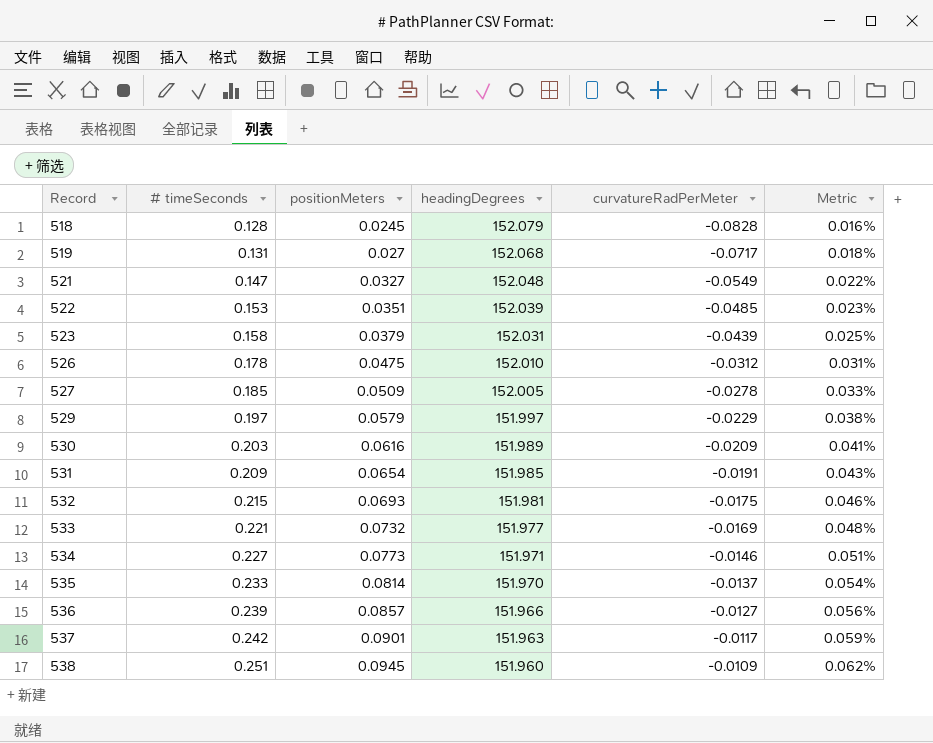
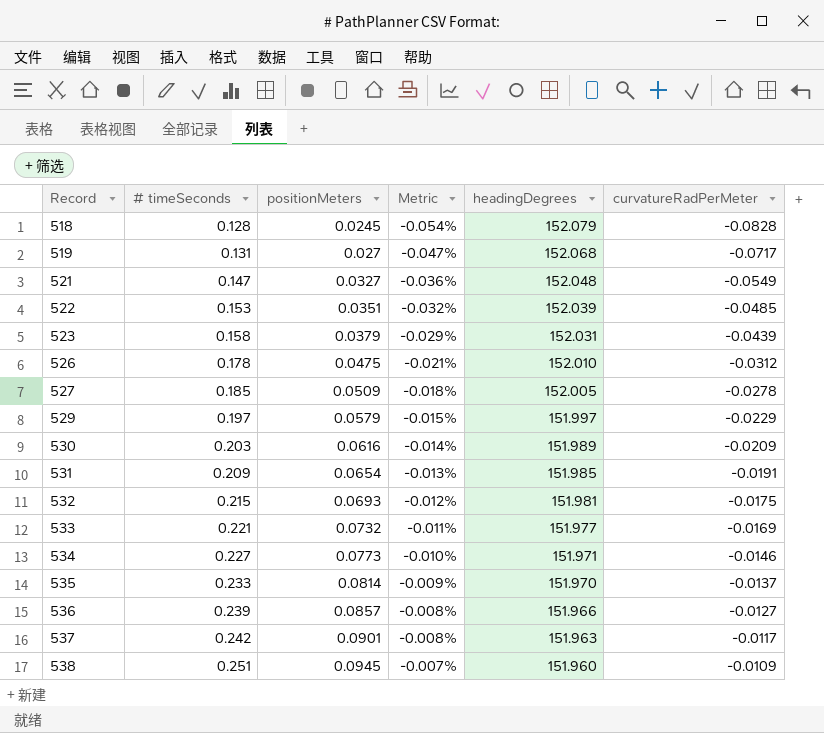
column Metric | formula: [positionMeters] / [headingDegrees] -> [curvatureRadPerMeter] / [headingDegrees]
column Metric | position: 6 -> 4

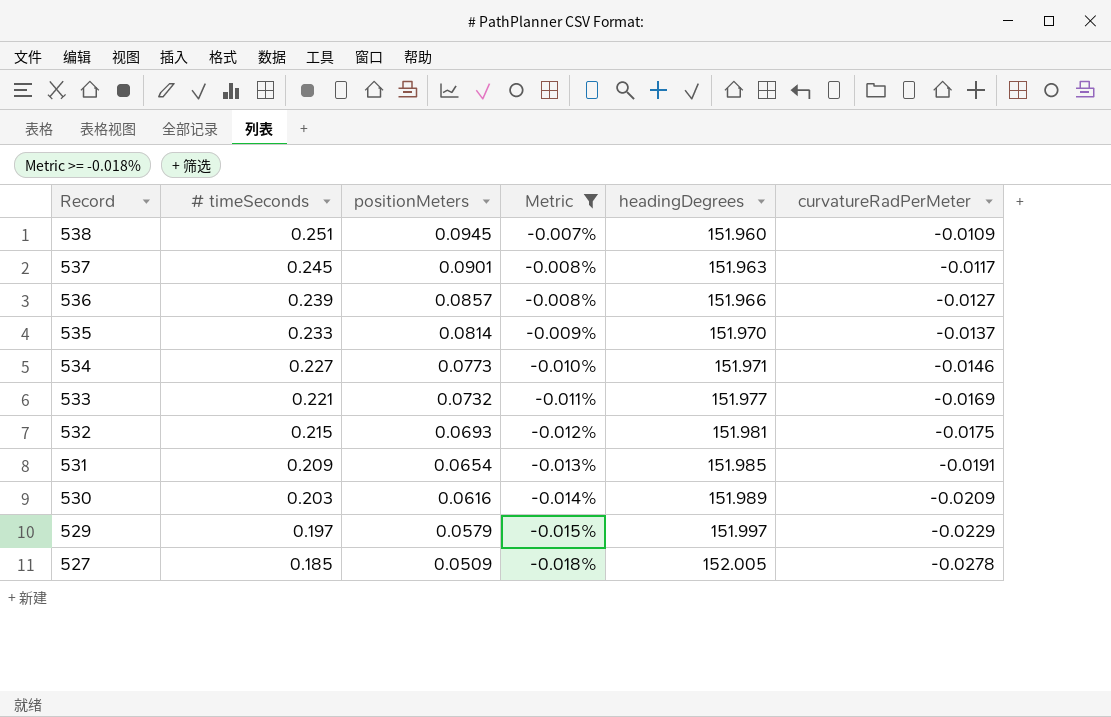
filter: none -> Metric >= -0.018%
row order: Record ascending -> Record descending
537 | # timeSeconds: 0.242 -> 0.245

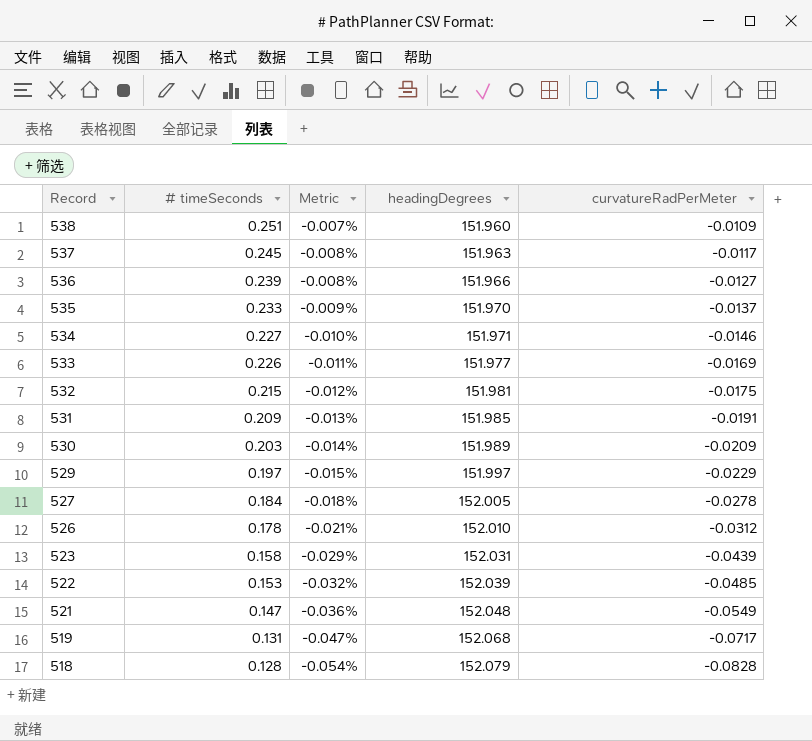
filter: Metric >= -0.018% -> none
column positionMeters | position: 3 -> none
533 | # timeSeconds: 0.221 -> 0.226
527 | # timeSeconds: 0.185 -> 0.184

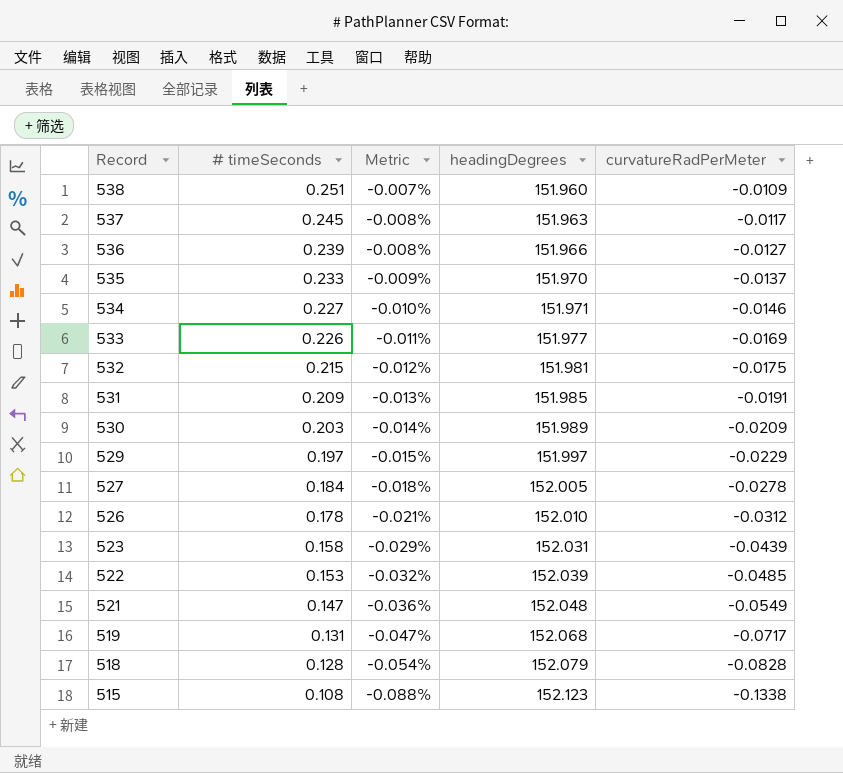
row 515: none -> 0.108 | -0.088% | 152.123 | -0.1338

